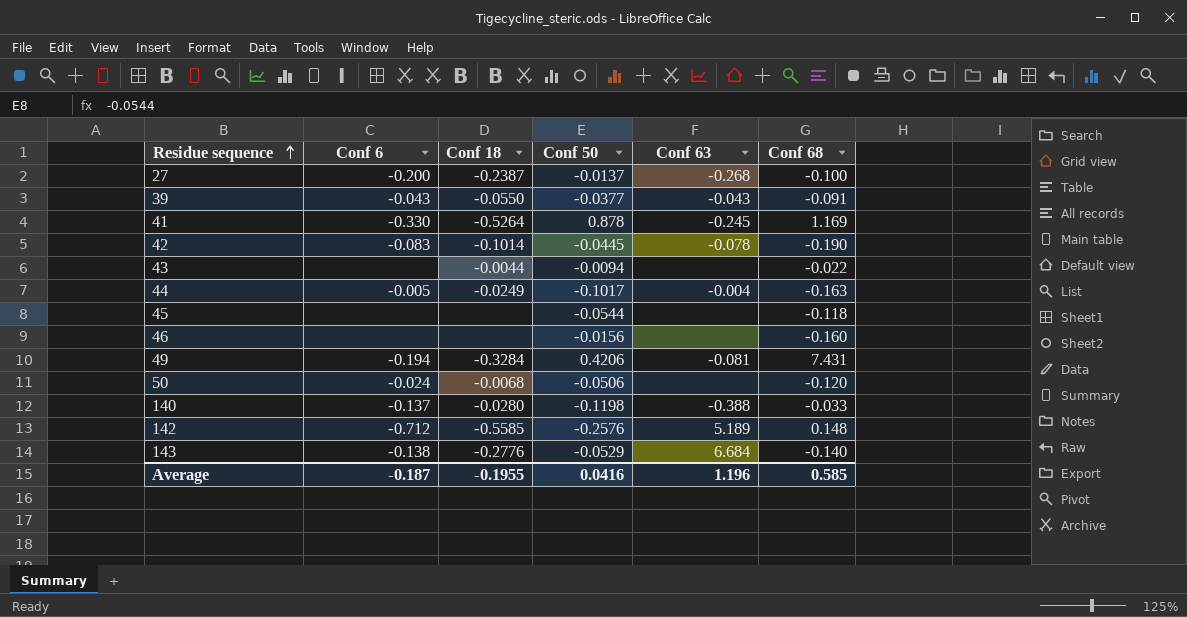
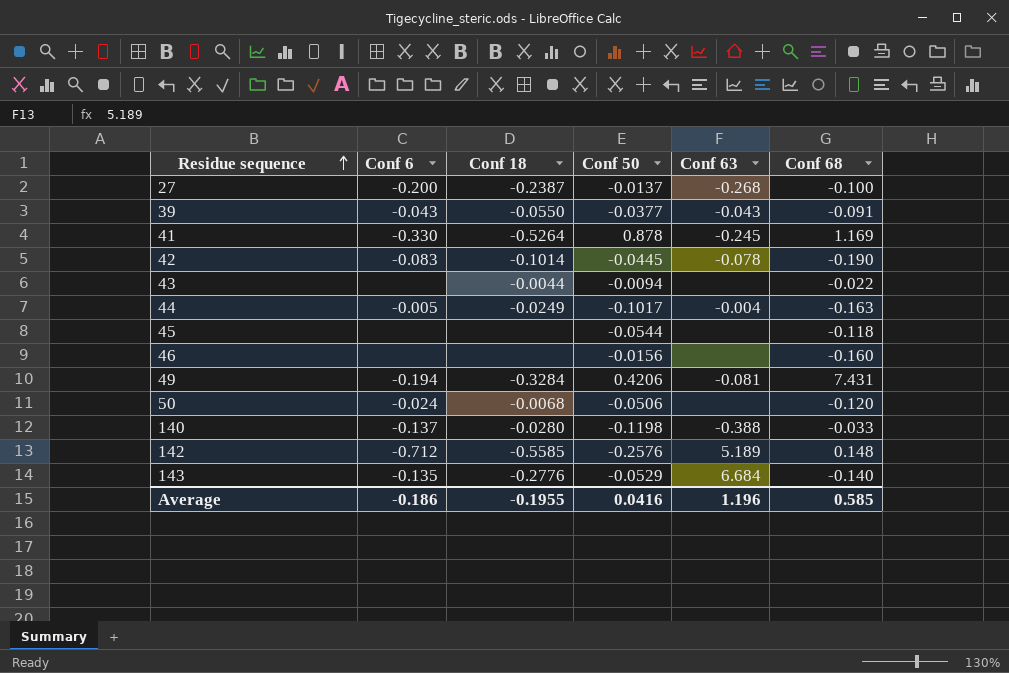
143 | Conf 6: -0.138 -> -0.135
Average | Conf 6: -0.187 -> -0.186

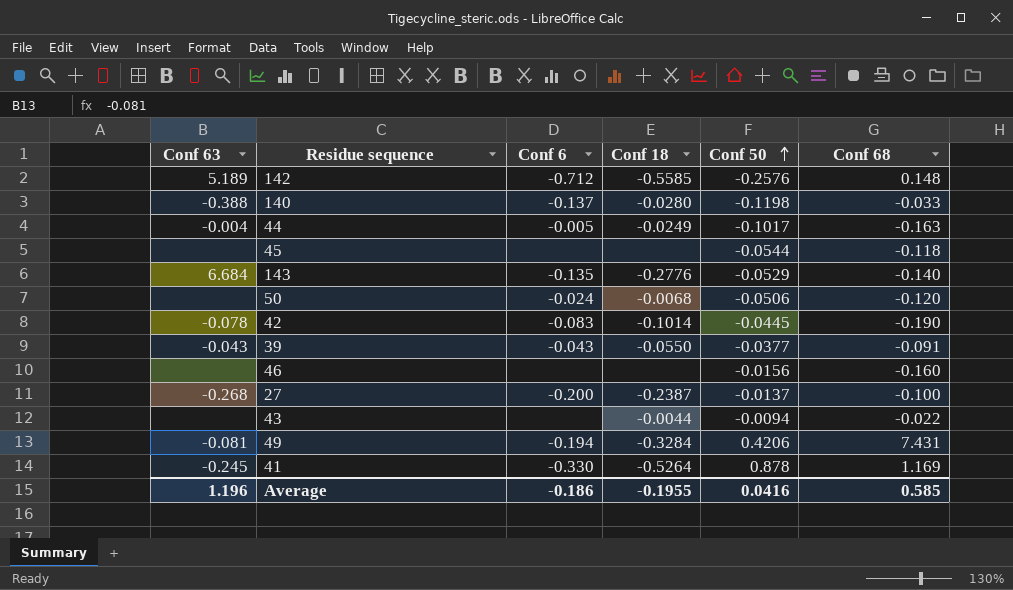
row order: Residue sequence ascending -> Conf 50 ascending
column Conf 63 | position: 5 -> 1

